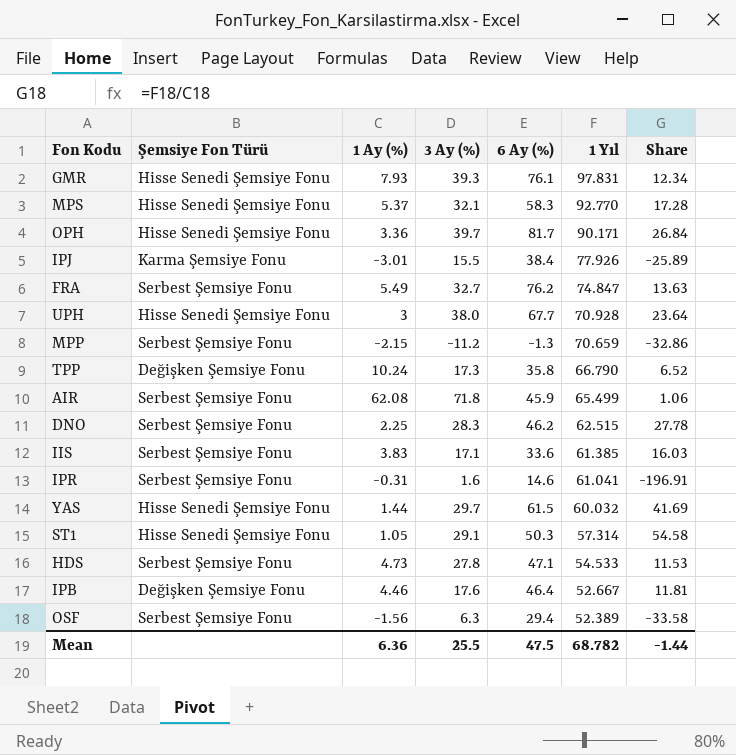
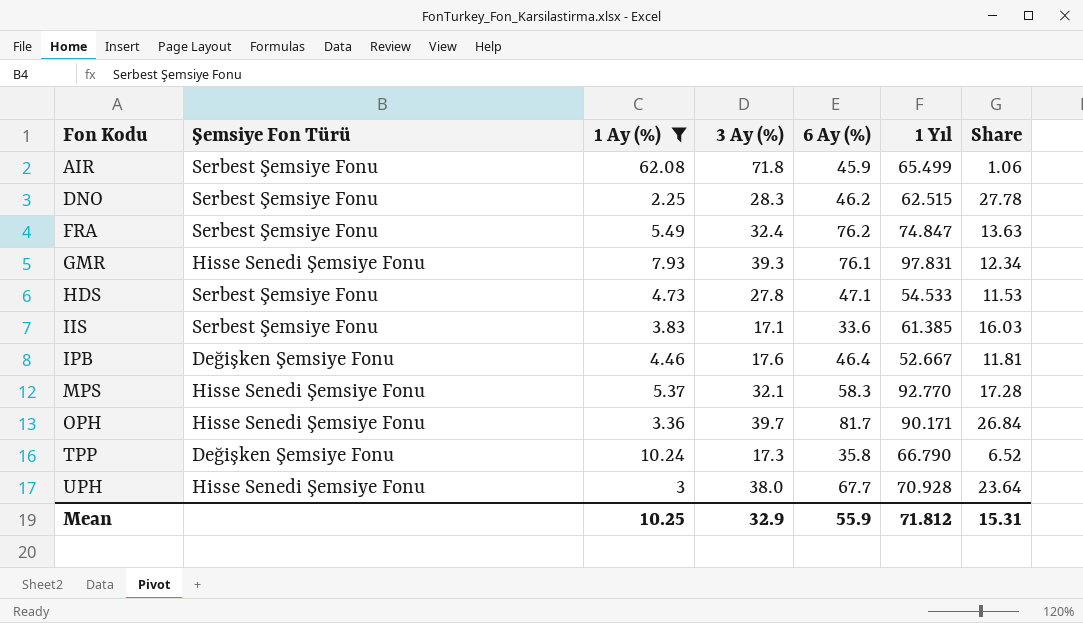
filter: none -> 1 Ay (%) >= 2.25
row order: 1 Yıl descending -> Fon Kodu ascending
FRA | 3 Ay (%): 32.7 -> 32.4
Mean | 1 Ay (%): 6.36 -> 10.25
Mean | 3 Ay (%): 25.5 -> 32.9
Mean | 6 Ay (%): 47.5 -> 55.9
Mean | 1 Yıl: 68.782 -> 71.812
Mean | Share: -1.44 -> 15.31

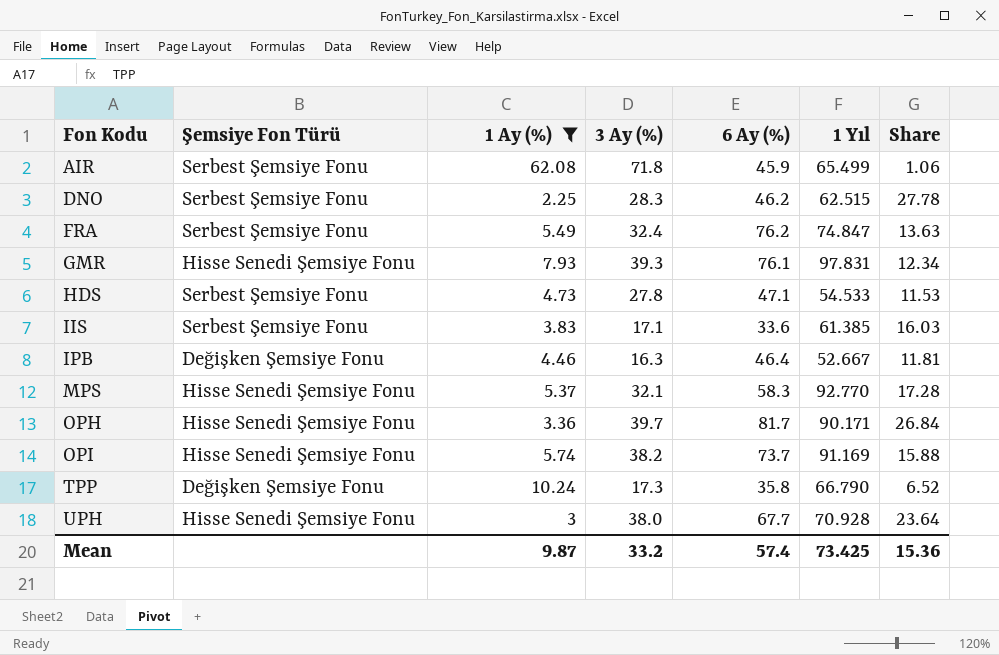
IPB | 3 Ay (%): 17.6 -> 16.3
row OPI: none -> Hisse Senedi Şemsiye Fonu | 5.74 | 38.2 | 73.7 | 91.169 | 15.88
Mean | 1 Ay (%): 10.25 -> 9.87
Mean | 3 Ay (%): 32.9 -> 33.2
Mean | 6 Ay (%): 55.9 -> 57.4
Mean | 1 Yıl: 71.812 -> 73.425
Mean | Share: 15.31 -> 15.36

